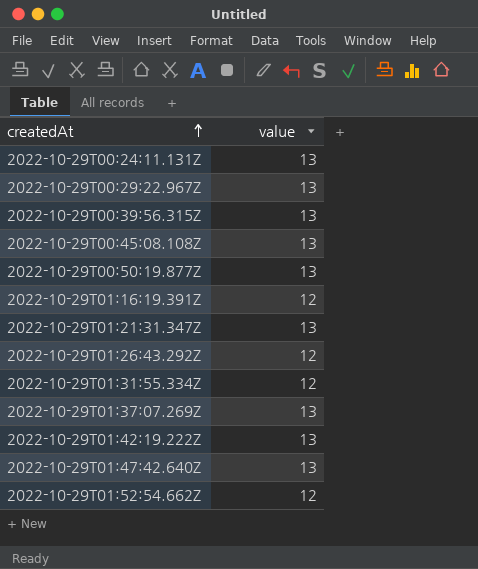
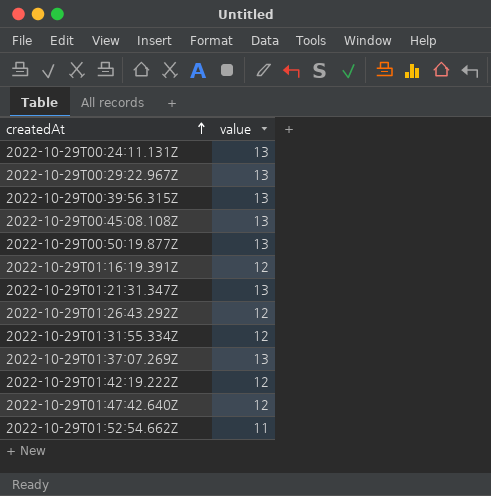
2022-10-29T01:42:19.222Z | value: 13 -> 12
2022-10-29T01:47:42.640Z | value: 13 -> 12
2022-10-29T01:52:54.662Z | value: 12 -> 11

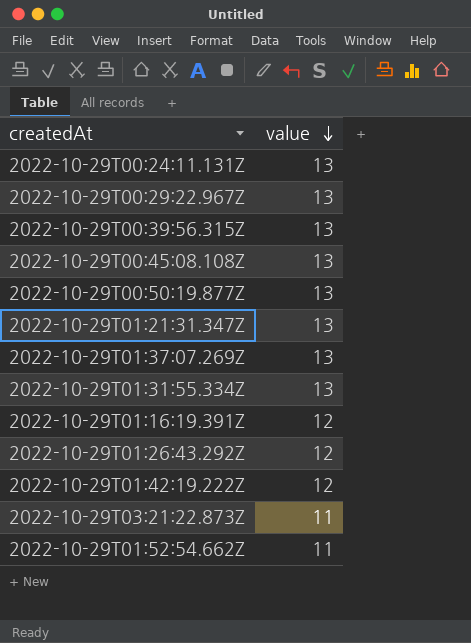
row order: createdAt ascending -> value descending
row 2022-10-29T01:47:42.640Z: 12 -> none
2022-10-29T01:31:55.334Z | value: 12 -> 13
row 2022-10-29T03:21:22.873Z: none -> 11

